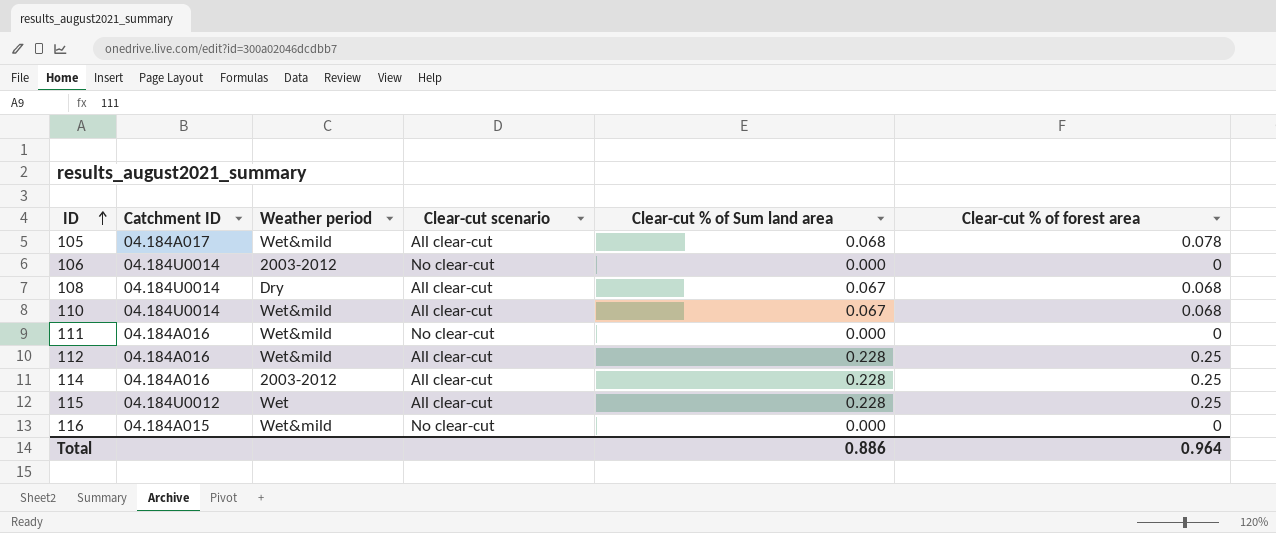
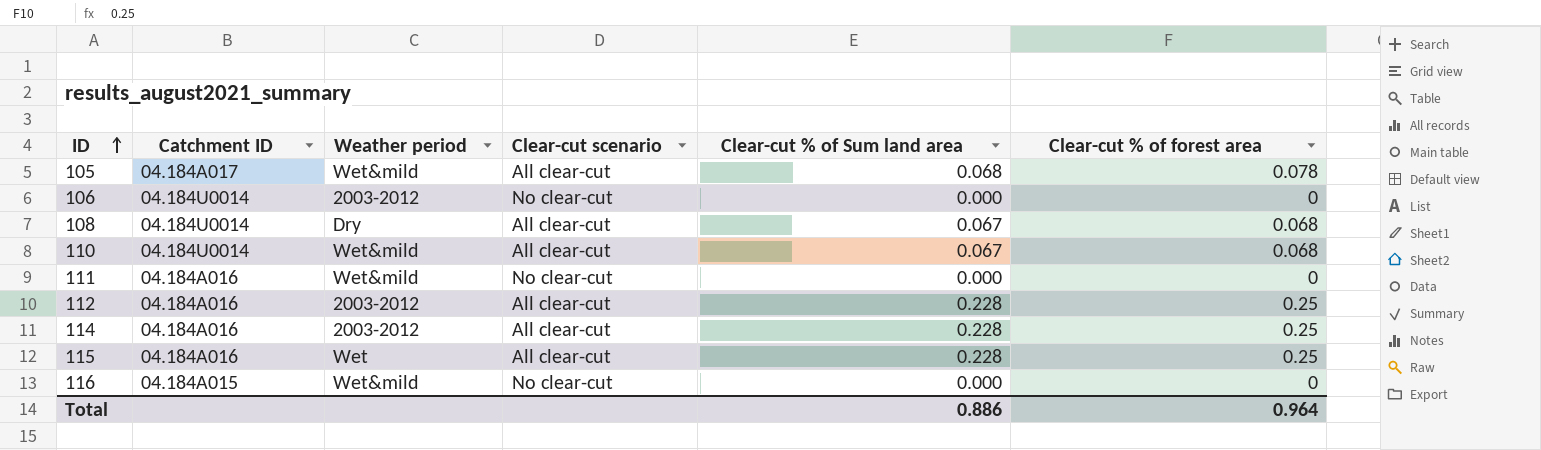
112 | Weather period: Wet&mild -> 2003-2012
115 | Catchment ID: 04.184U0012 -> 04.184A016

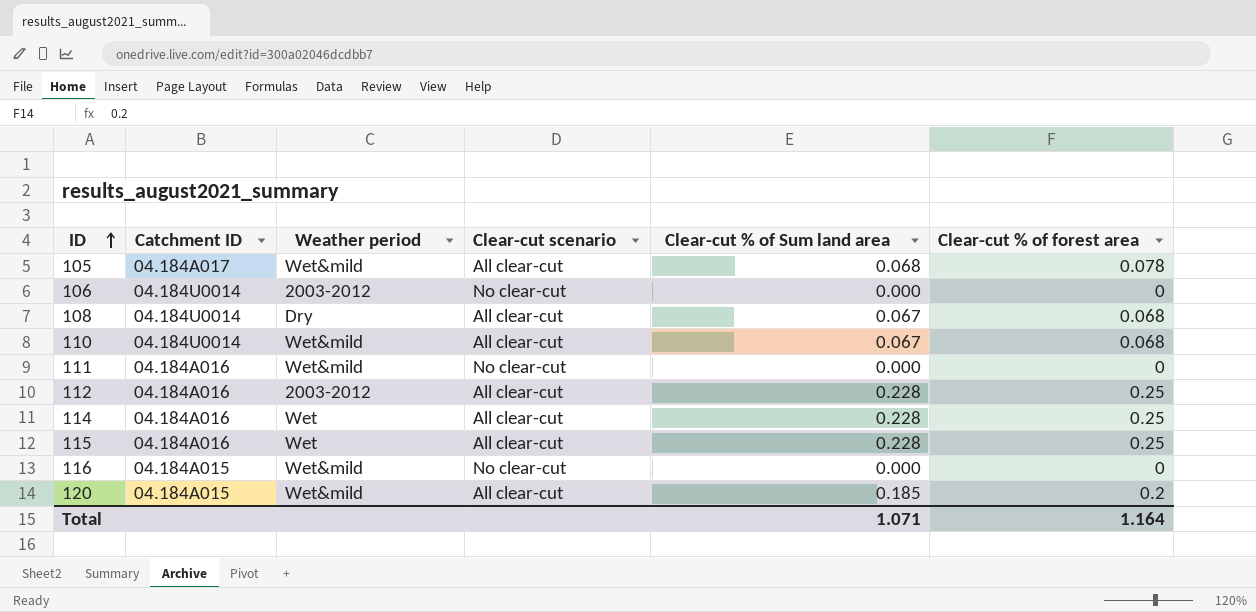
114 | Weather period: 2003-2012 -> Wet
row 120: none -> 04.184A015 | Wet&mild | All clear-cut | 0.185 | 0.2
Total | Clear-cut % of Sum land area: 0.886 -> 1.071
Total | Clear-cut % of forest area: 0.964 -> 1.164

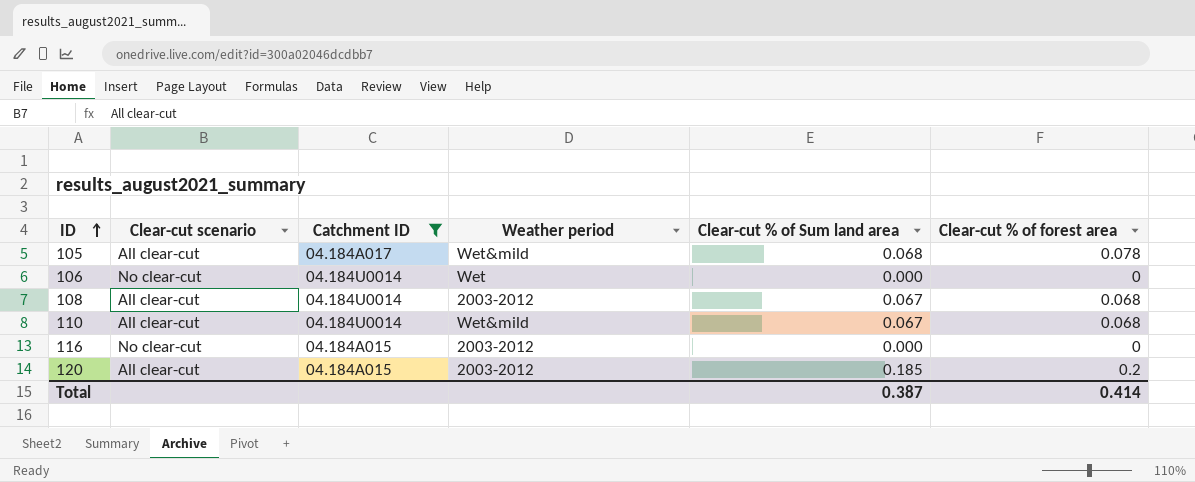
filter: none -> Catchment ID != 04.184A016
column Clear-cut scenario | position: 4 -> 2
106 | Weather period: 2003-2012 -> Wet
108 | Weather period: Dry -> 2003-2012
116 | Weather period: Wet&mild -> 2003-2012
120 | Weather period: Wet&mild -> 2003-2012
Total | Clear-cut % of Sum land area: 1.071 -> 0.387
Total | Clear-cut % of forest area: 1.164 -> 0.414

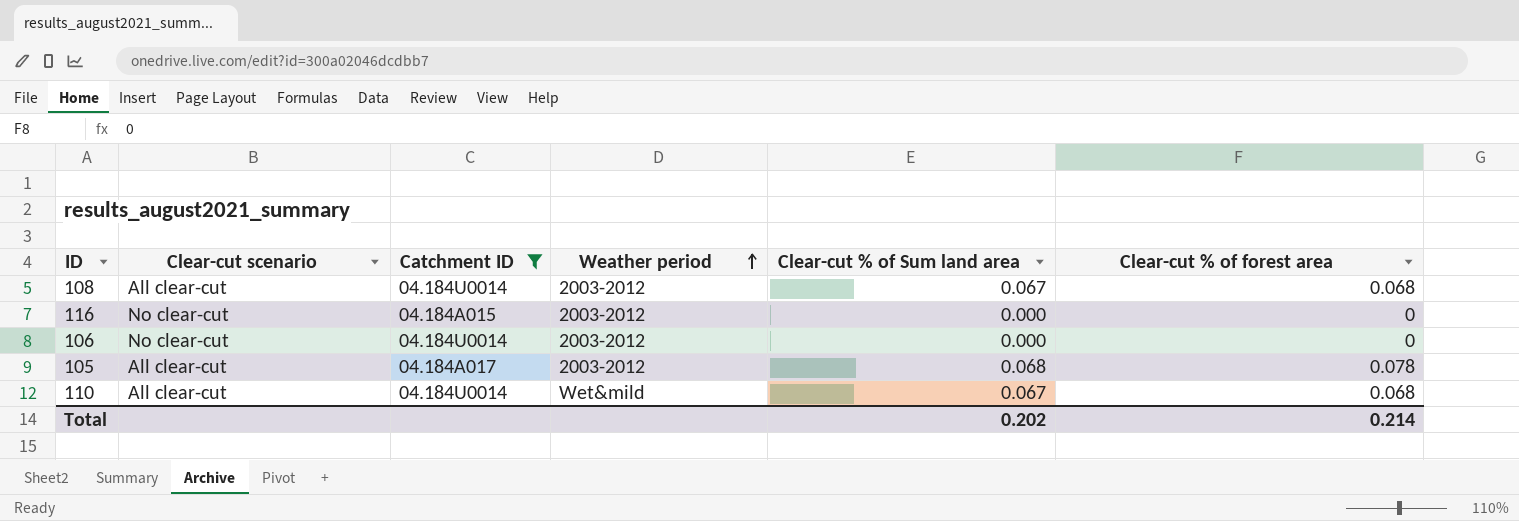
row order: ID ascending -> Weather period ascending
row 120: All clear-cut | 04.184A015 | 2003-2012 | 0.185 | 0.2 -> none
106 | Weather period: Wet -> 2003-2012
105 | Weather period: Wet&mild -> 2003-2012
Total | Clear-cut % of Sum land area: 0.387 -> 0.202
Total | Clear-cut % of forest area: 0.414 -> 0.214

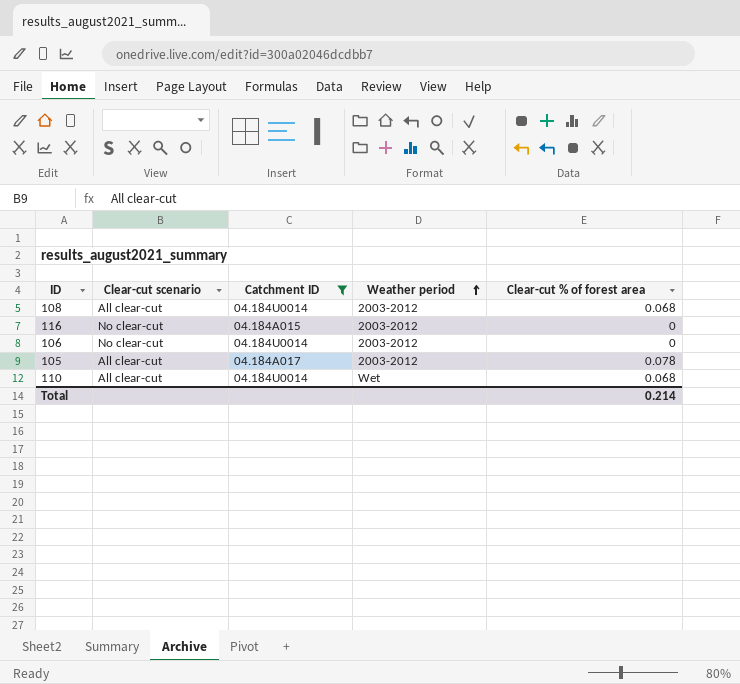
column Clear-cut % of Sum land area | position: 5 -> none
110 | Weather period: Wet&mild -> Wet

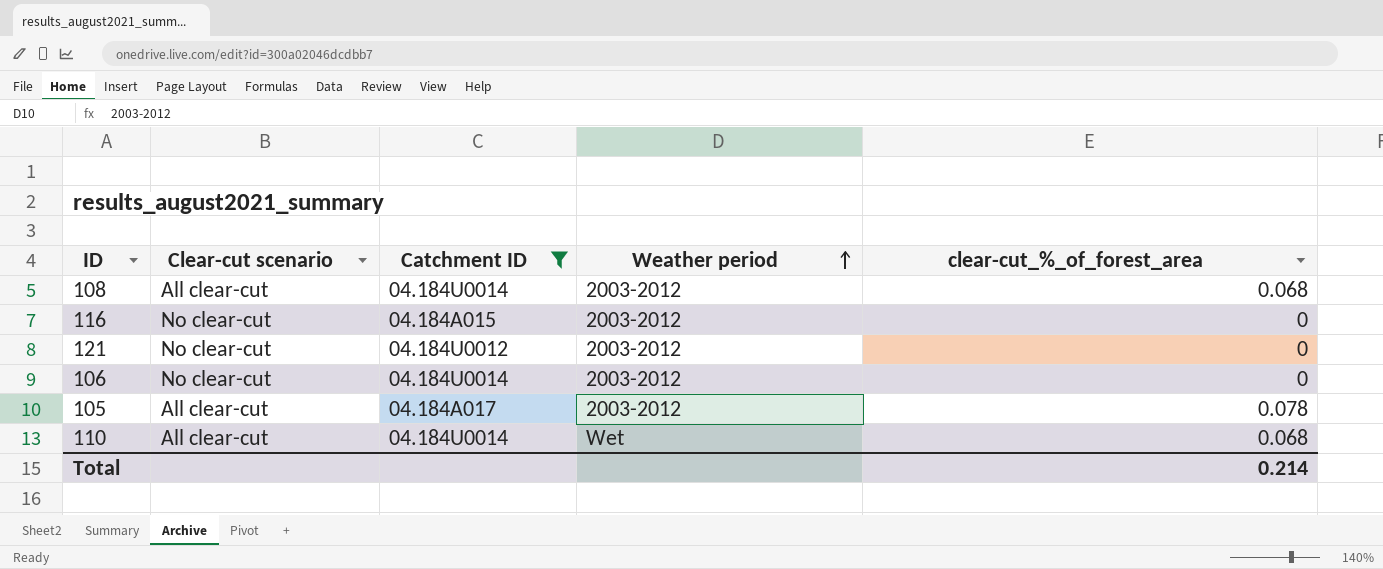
column name: Clear-cut % of forest area -> clear-cut_%_of_forest_area
row 121: none -> No clear-cut | 04.184U0012 | 2003-2012 | 0

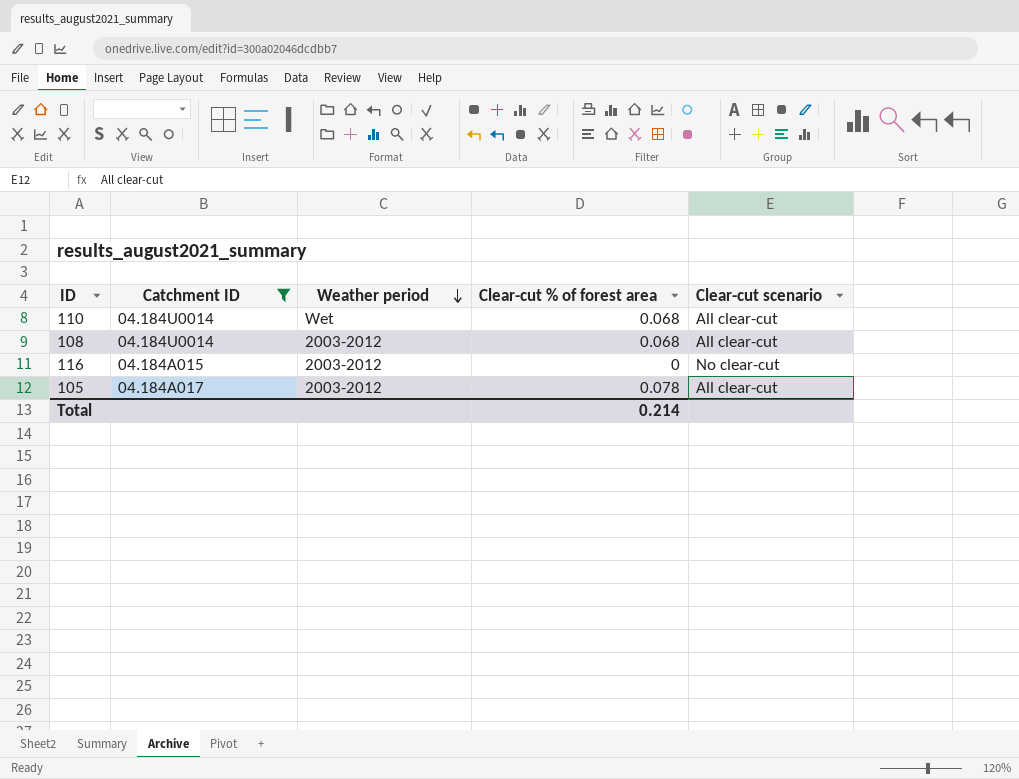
row order: Weather period ascending -> Weather period descending
column name: clear-cut_%_of_forest_area -> Clear-cut % of forest area
column Clear-cut scenario | position: 2 -> 5
row 121: No clear-cut | 04.184U0012 | 2003-2012 | 0 -> none
row 106: No clear-cut | 04.184U0014 | 2003-2012 | 0 -> none

